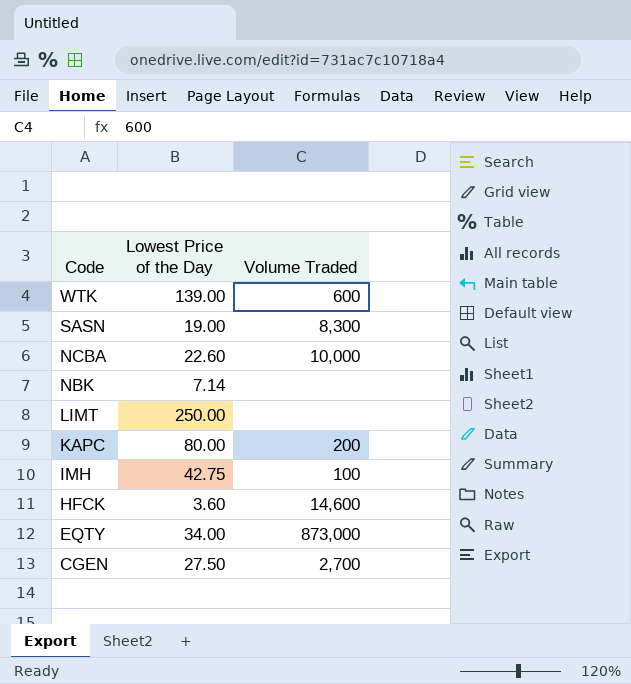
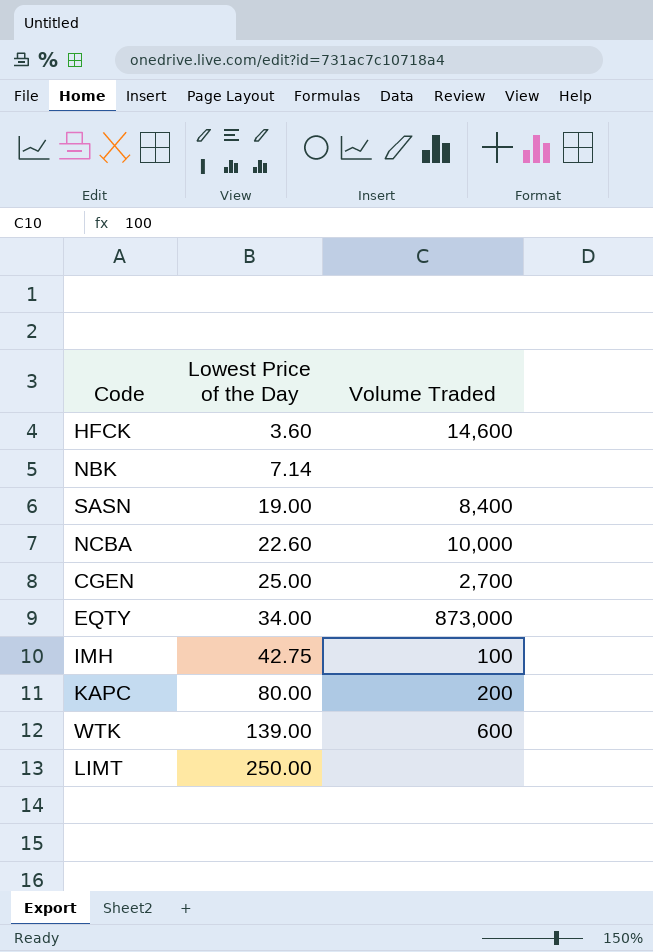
row order: Code descending -> Lowest Price of the Day ascending
SASN | Volume Traded: 8,300 -> 8,400
CGEN | Lowest Price of the Day: 27.50 -> 25.00

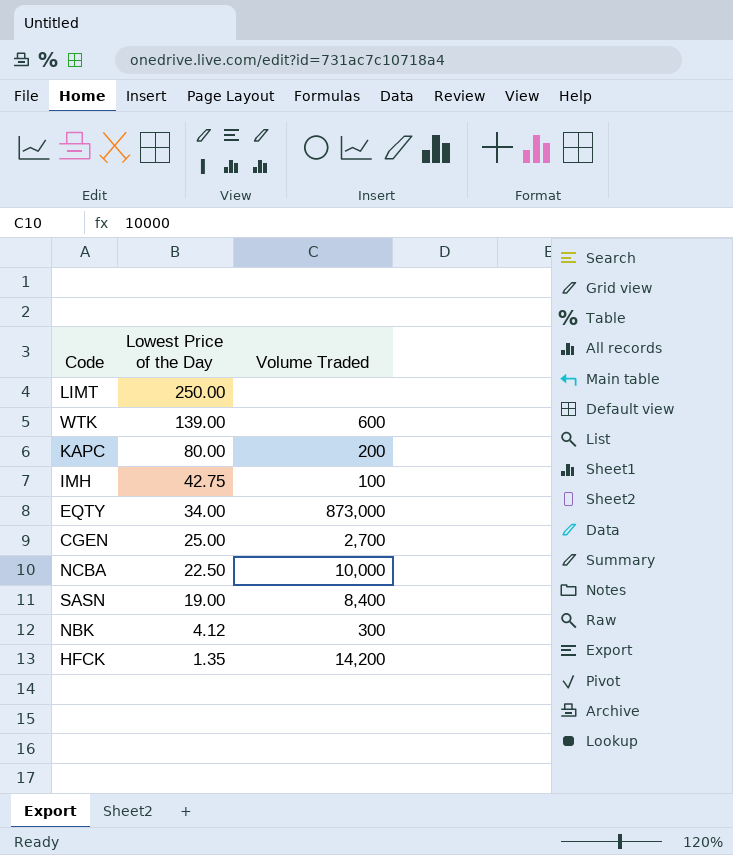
row order: Lowest Price of the Day ascending -> Lowest Price of the Day descending
NCBA | Lowest Price of the Day: 22.60 -> 22.50
NBK | Lowest Price of the Day: 7.14 -> 4.12
NBK | Volume Traded: none -> 300
HFCK | Lowest Price of the Day: 3.60 -> 1.35
HFCK | Volume Traded: 14,600 -> 14,200

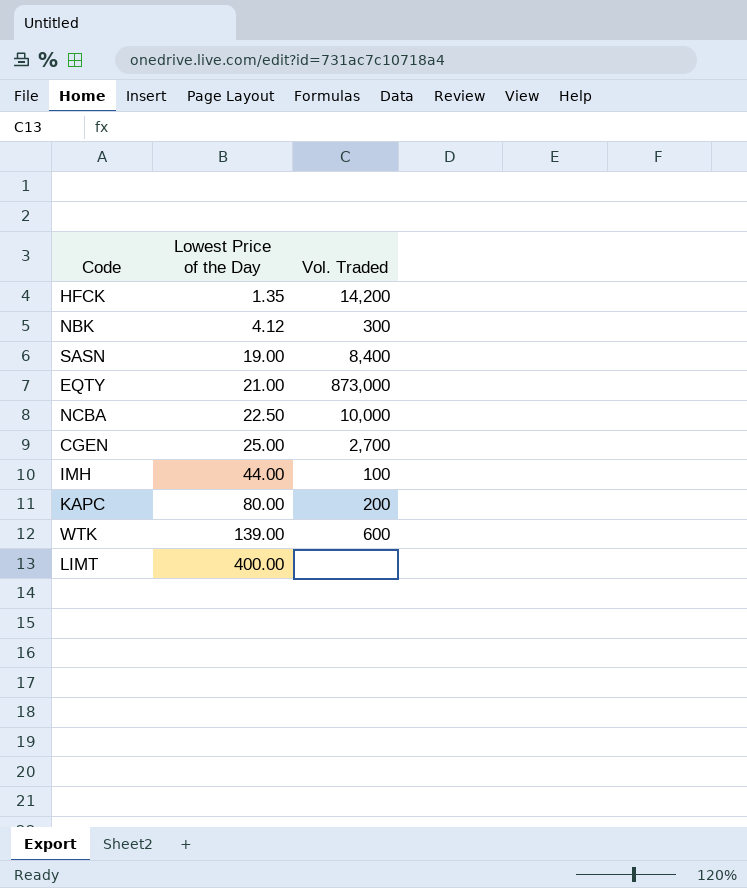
row order: Lowest Price of the Day descending -> Lowest Price of the Day ascending
column name: Volume Traded -> Vol. Traded
EQTY | Lowest Price of the Day: 34.00 -> 21.00
IMH | Lowest Price of the Day: 42.75 -> 44.00
LIMT | Lowest Price of the Day: 250.00 -> 400.00

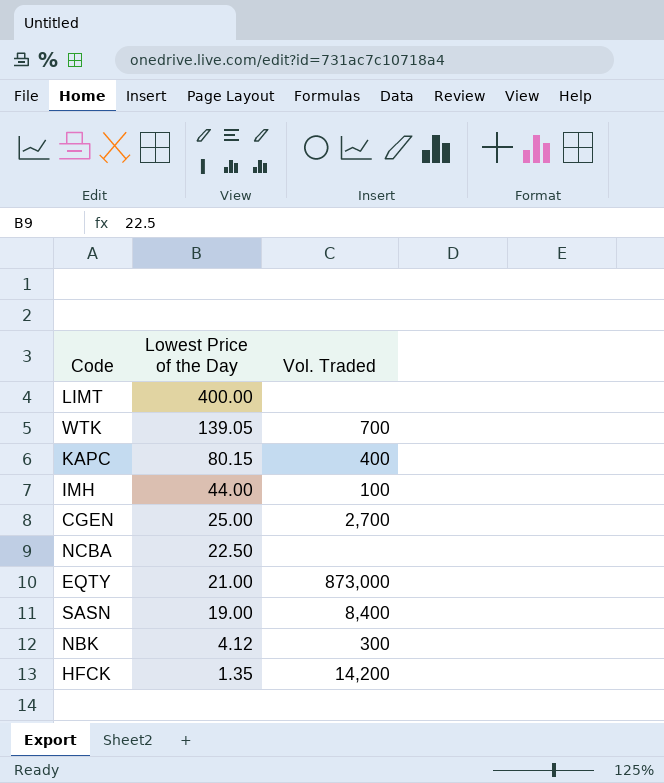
row order: Lowest Price of the Day ascending -> Lowest Price of the Day descending
WTK | Lowest Price of the Day: 139.00 -> 139.05
WTK | Vol. Traded: 600 -> 700
KAPC | Lowest Price of the Day: 80.00 -> 80.15
KAPC | Vol. Traded: 200 -> 400
NCBA | Vol. Traded: 10,000 -> none

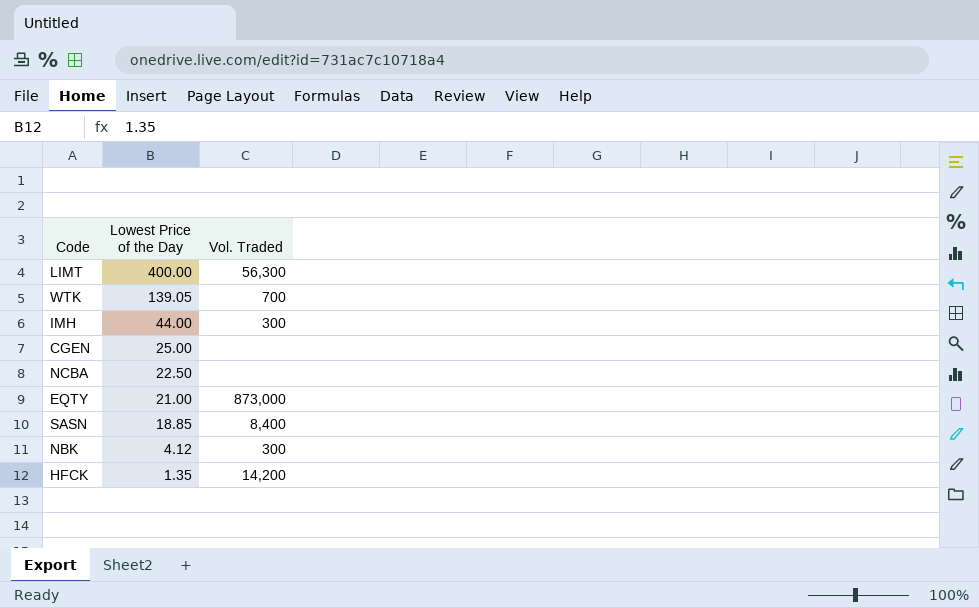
row KAPC: 80.15 | 400 -> none
LIMT | Vol. Traded: none -> 56,300
IMH | Vol. Traded: 100 -> 300
CGEN | Vol. Traded: 2,700 -> none
SASN | Lowest Price of the Day: 19.00 -> 18.85

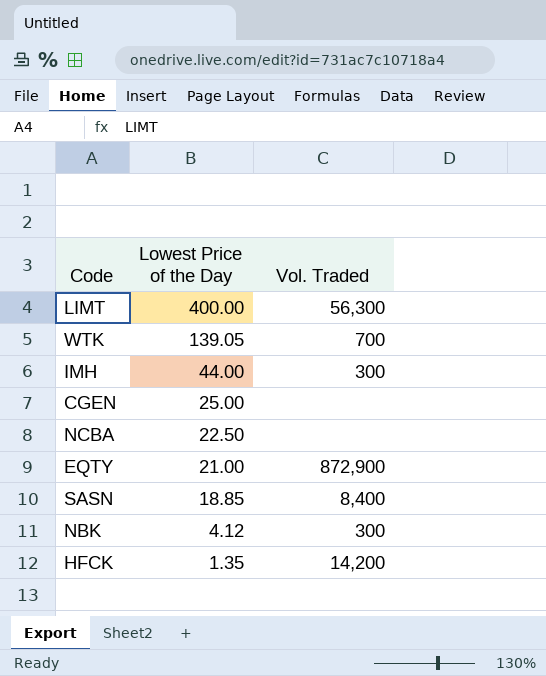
EQTY | Vol. Traded: 873,000 -> 872,900

